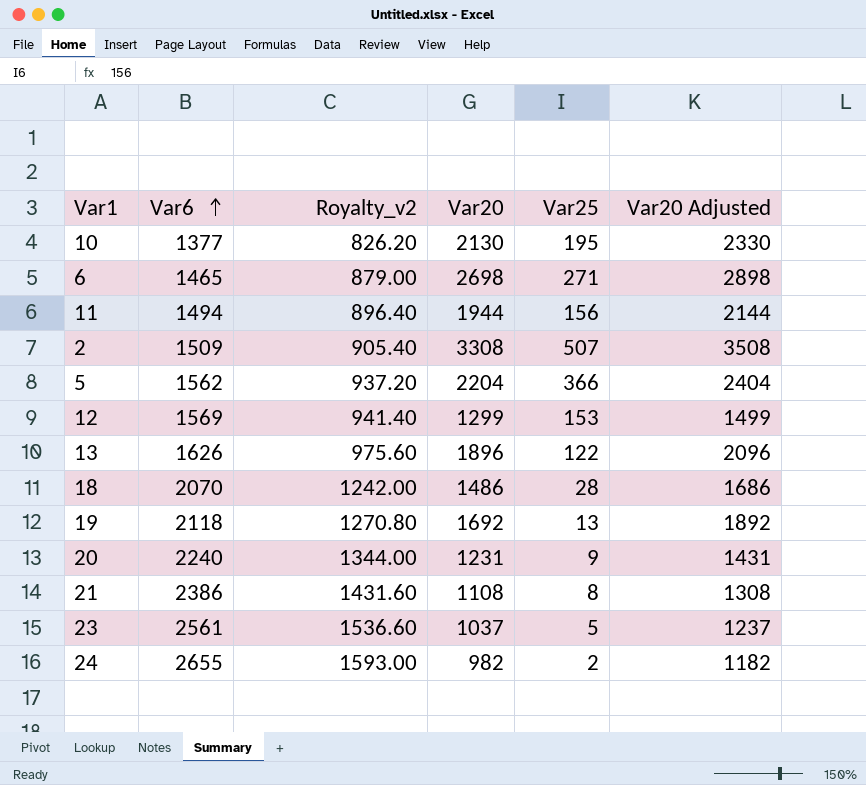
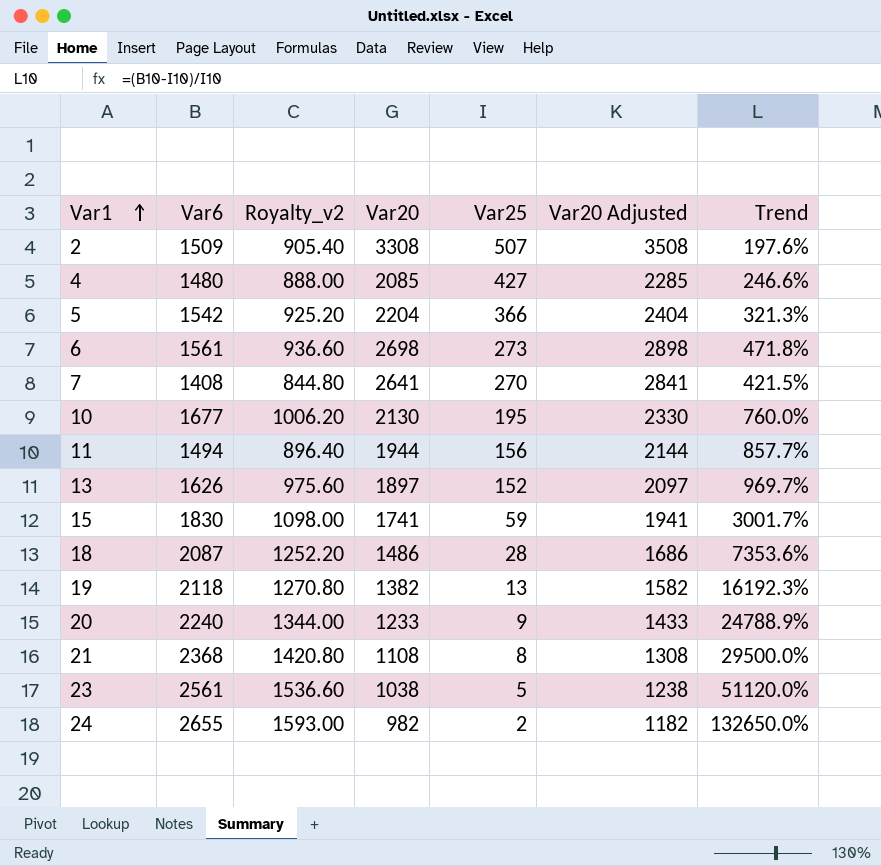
row order: Var6 ascending -> Var1 ascending
column Trend | formula: none -> ([Var6] - [Var25]) / [Var25]
row 12: 1569 | 941.40 | 1299 | 153 | 1499 -> none
row 4: none -> 1480 | 888.00 | 2085 | 427 | 2285 | 246.6%
5 | Var6: 1562 -> 1542
5 | Royalty_v2: 937.20 -> 925.20
6 | Var6: 1465 -> 1561
6 | Royalty_v2: 879.00 -> 936.60
6 | Var25: 271 -> 273
row 7: none -> 1408 | 844.80 | 2641 | 270 | 2841 | 421.5%
10 | Var6: 1377 -> 1677
10 | Royalty_v2: 826.20 -> 1006.20
13 | Var20: 1896 -> 1897
13 | Var25: 122 -> 152
13 | Var20 Adjusted: 2096 -> 2097
row 15: none -> 1830 | 1098.00 | 1741 | 59 | 1941 | 3001.7%
18 | Var6: 2070 -> 2087
18 | Royalty_v2: 1242.00 -> 1252.20
19 | Var20: 1692 -> 1382
19 | Var20 Adjusted: 1892 -> 1582
20 | Var20: 1231 -> 1233
20 | Var20 Adjusted: 1431 -> 1433
21 | Var6: 2386 -> 2368
21 | Royalty_v2: 1431.60 -> 1420.80
23 | Var20: 1037 -> 1038
23 | Var20 Adjusted: 1237 -> 1238

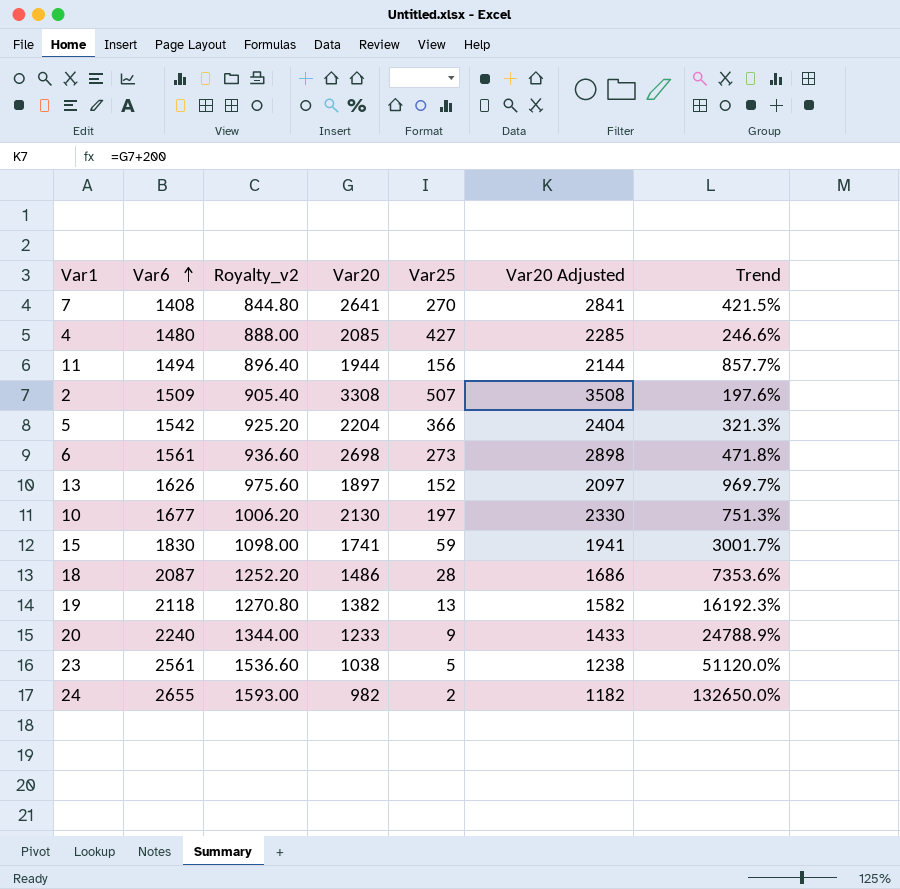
row order: Var1 ascending -> Var6 ascending
row 21: 2368 | 1420.80 | 1108 | 8 | 1308 | 29500.0% -> none
10 | Var25: 195 -> 197
10 | Trend: 760.0% -> 751.3%

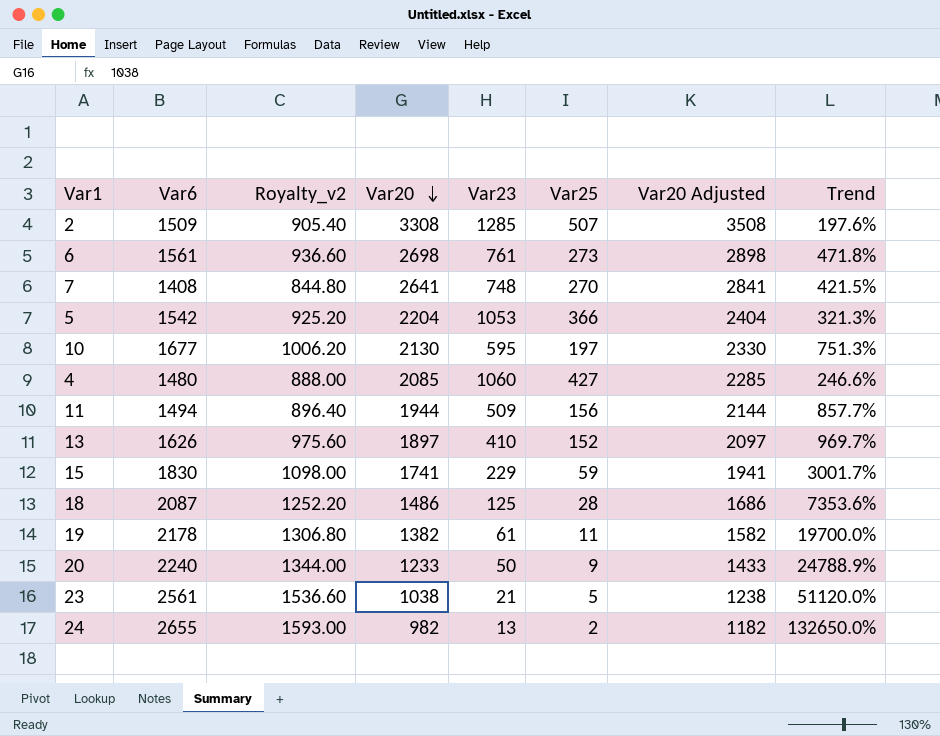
row order: Var6 ascending -> Var20 descending
column Var23 | position: none -> 5
19 | Var6: 2118 -> 2178
19 | Royalty_v2: 1270.80 -> 1306.80
19 | Var25: 13 -> 11
19 | Trend: 16192.3% -> 19700.0%

